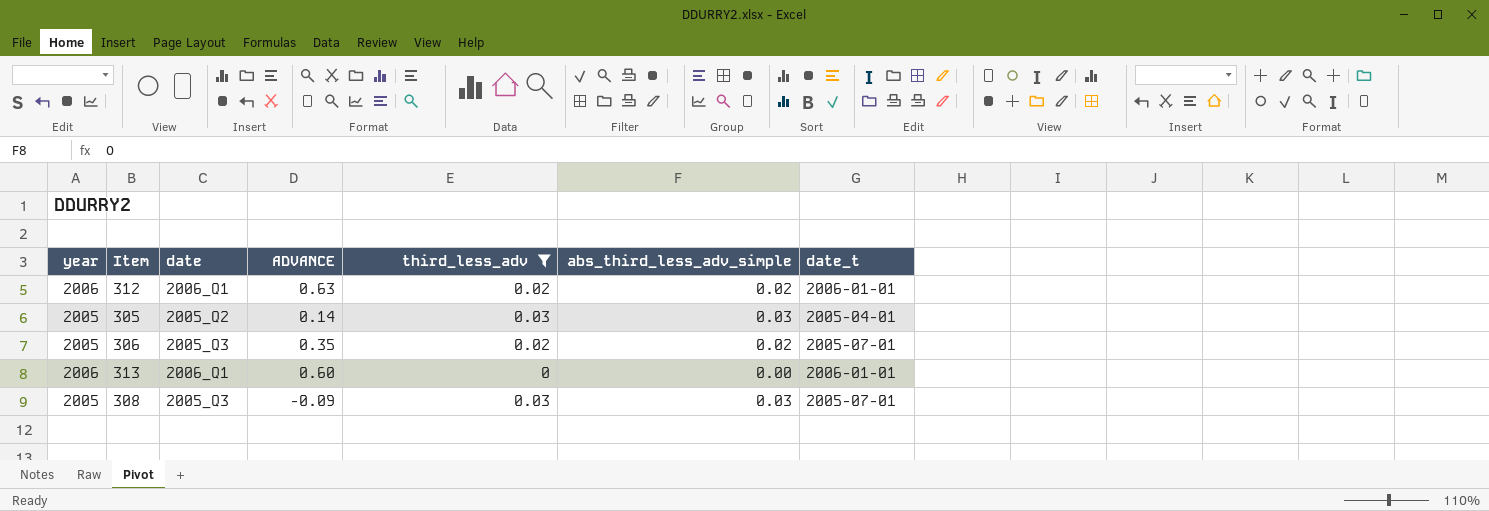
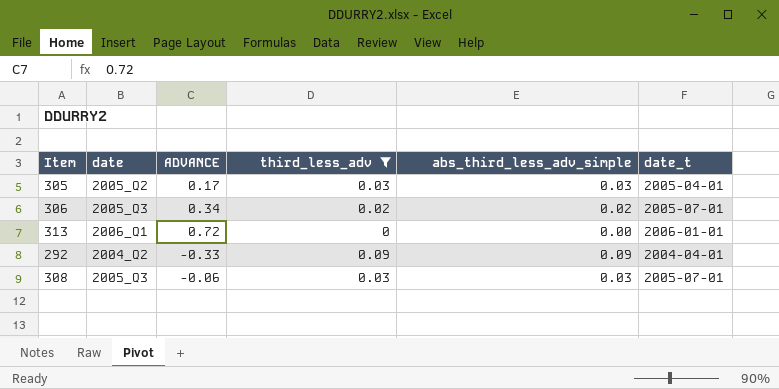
column year | position: 1 -> none
row 312: 2006 | 2006_Q1 | 0.63 | 0.02 | 0.02 | 2006-01-01 -> none
305 | ADVANCE: 0.14 -> 0.17
306 | ADVANCE: 0.35 -> 0.34
313 | ADVANCE: 0.60 -> 0.72
row 292: none -> 2004_Q2 | -0.33 | 0.09 | 0.09 | 2004-04-01
308 | ADVANCE: -0.09 -> -0.06

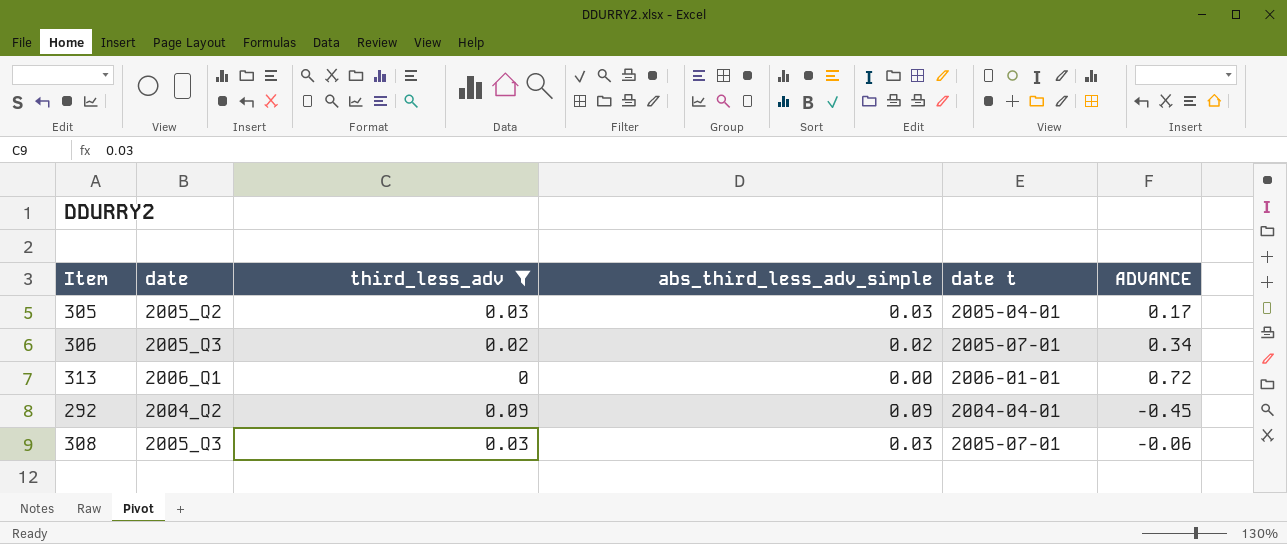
column name: date_t -> date t
column ADVANCE | position: 3 -> 6
292 | ADVANCE: -0.33 -> -0.45

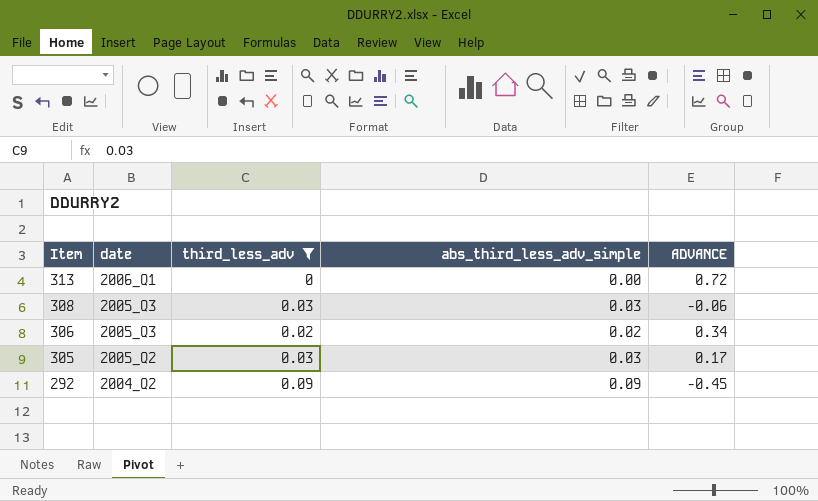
row order: none -> Item descending
column date t | position: 5 -> none

